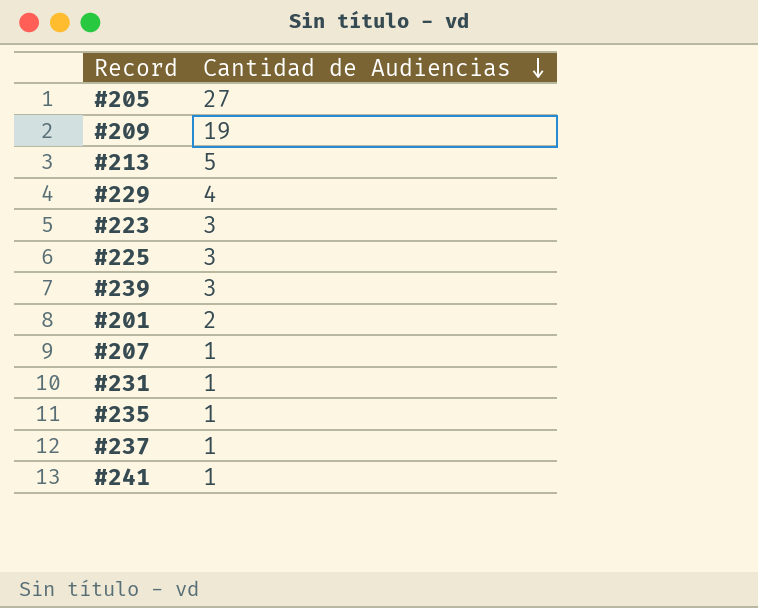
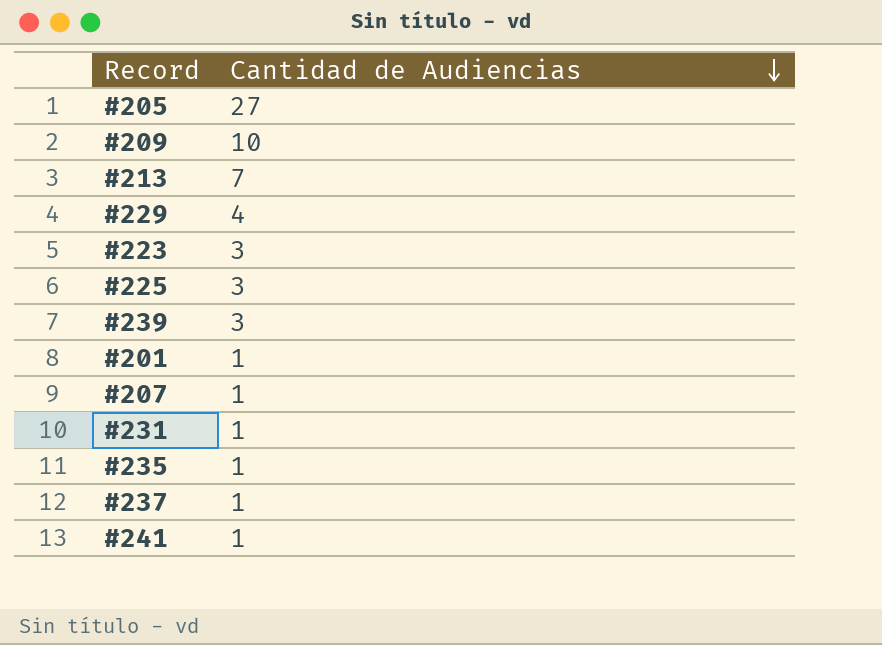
#209 | Cantidad de Audiencias: 19 -> 10
#213 | Cantidad de Audiencias: 5 -> 7
#201 | Cantidad de Audiencias: 2 -> 1

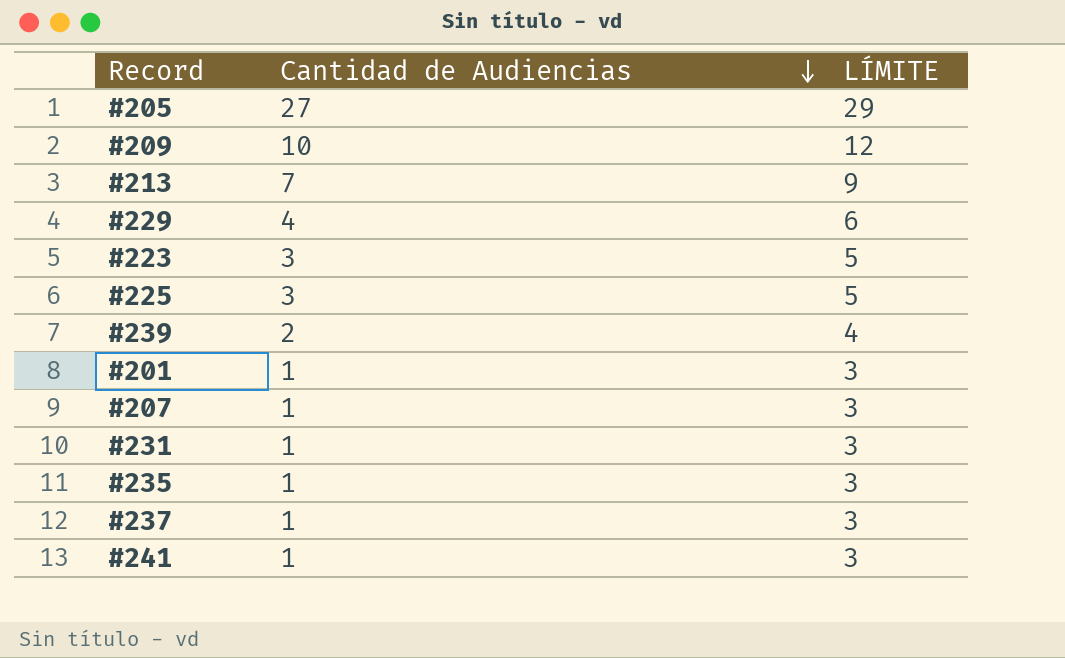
column LÍMITE | formula: none -> [Cantidad de Audiencias] + 2
#239 | Cantidad de Audiencias: 3 -> 2

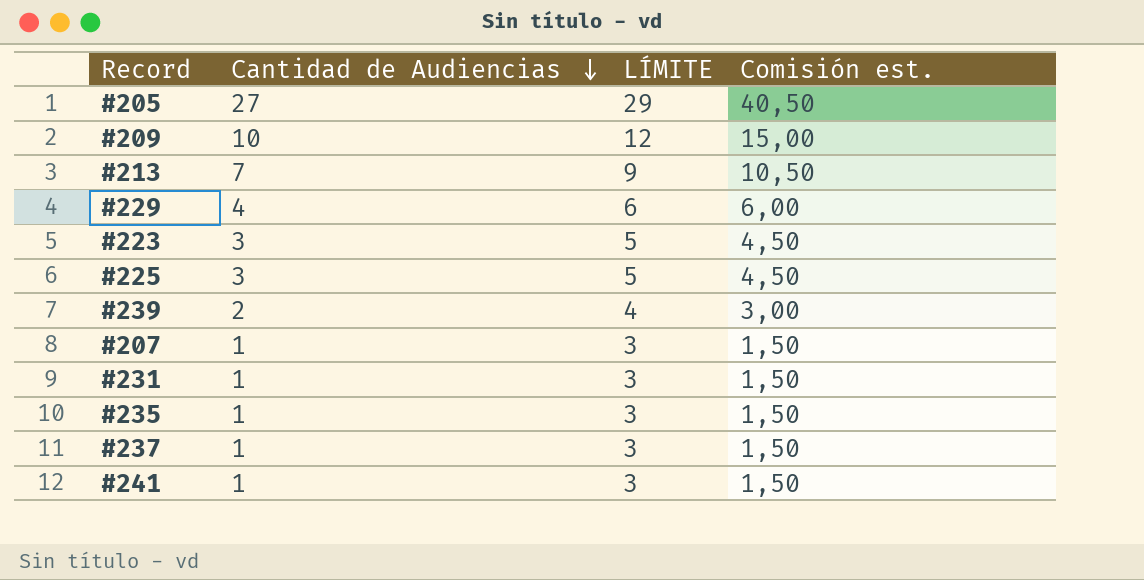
column Comisión est. | formula: none -> [Cantidad de Audiencias] * 1,5
row #201: 1 | 3 -> none

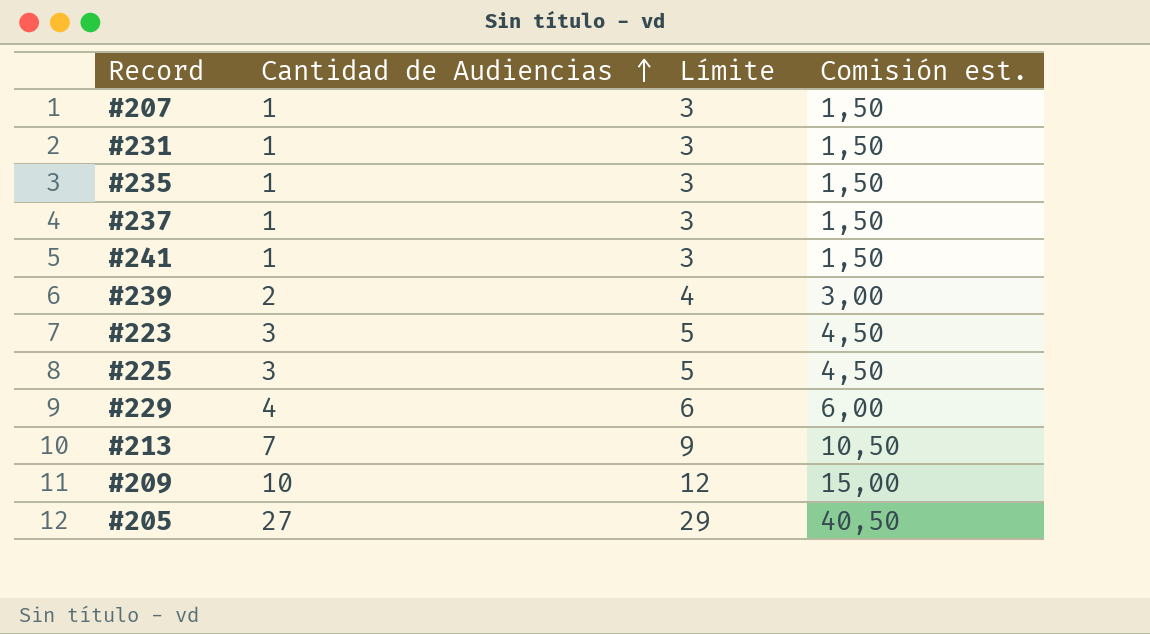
row order: Cantidad de Audiencias descending -> Cantidad de Audiencias ascending
column name: LÍMITE -> Límite

